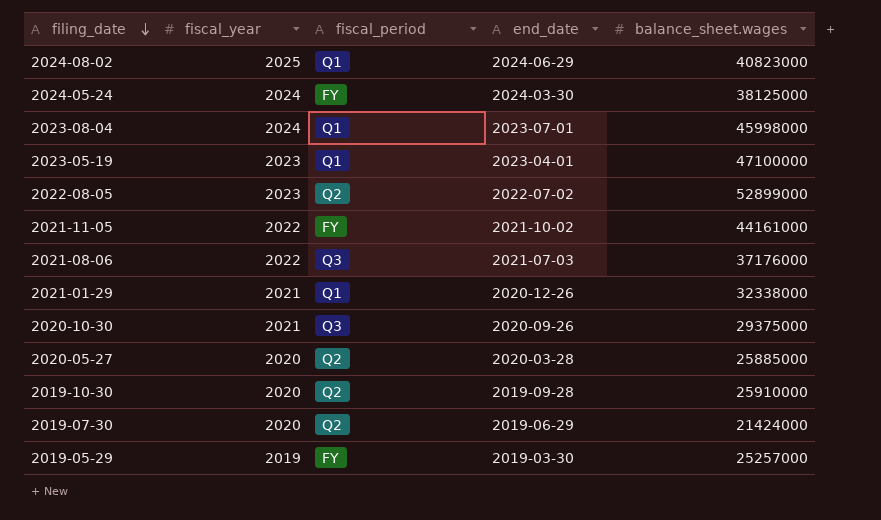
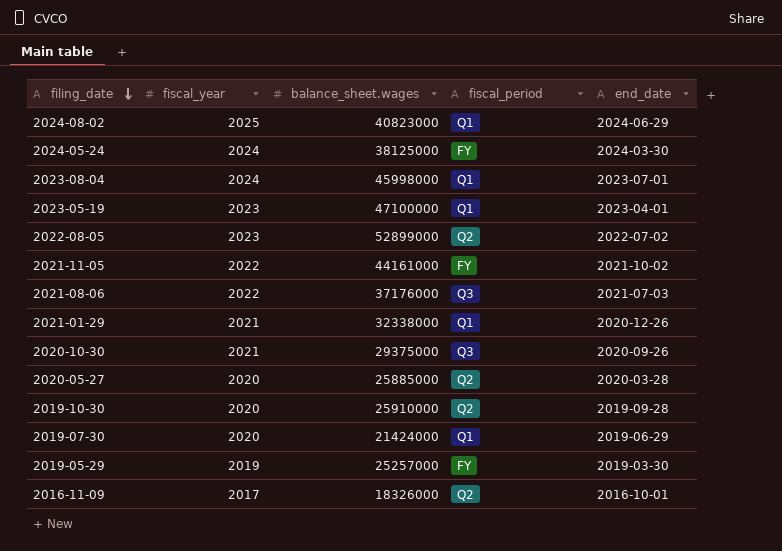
column balance_sheet.wages | position: 5 -> 3
2019-07-30 | fiscal_period: Q2 -> Q1
row 2016-11-09: none -> 2017 | 18326000 | Q2 | 2016-10-01

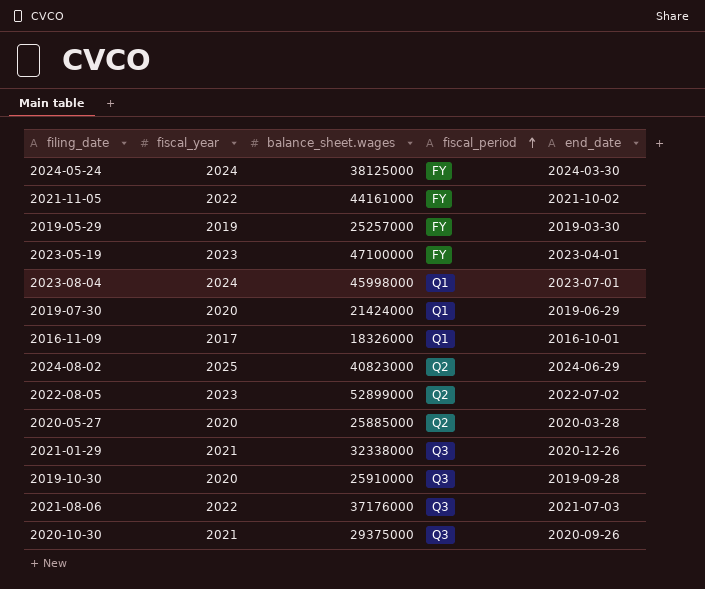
row order: filing_date descending -> fiscal_period ascending
2023-05-19 | fiscal_period: Q1 -> FY
2016-11-09 | fiscal_period: Q2 -> Q1
2024-08-02 | fiscal_period: Q1 -> Q2
2021-01-29 | fiscal_period: Q1 -> Q3
2019-10-30 | fiscal_period: Q2 -> Q3

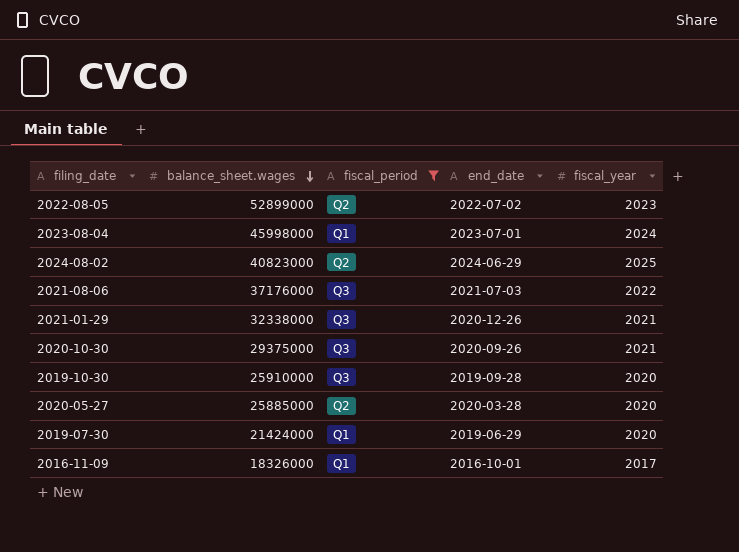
filter: none -> fiscal_period != FY
row order: fiscal_period ascending -> balance_sheet.wages descending
column fiscal_year | position: 2 -> 5

